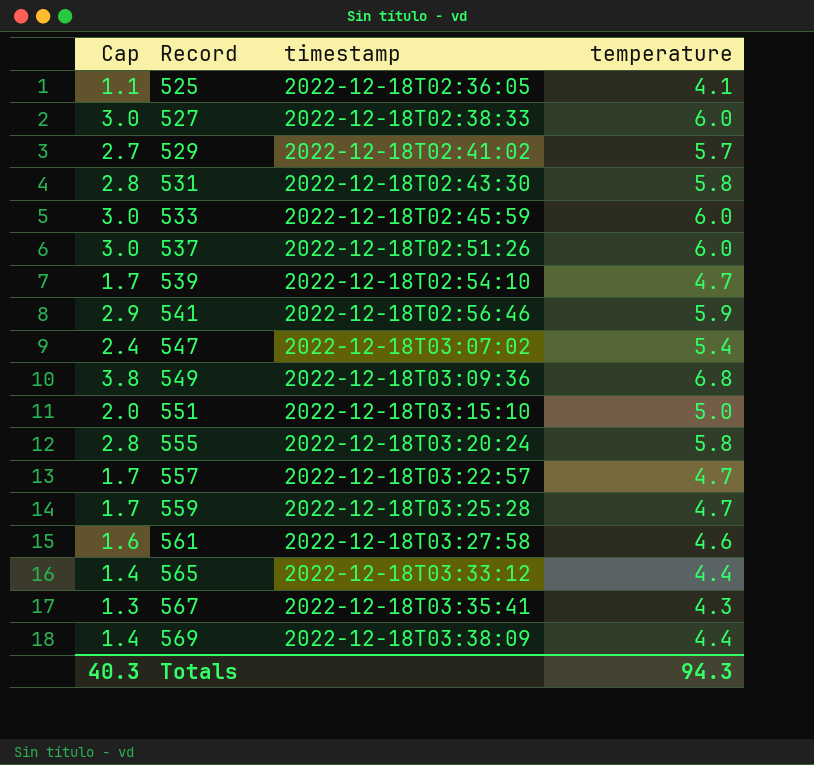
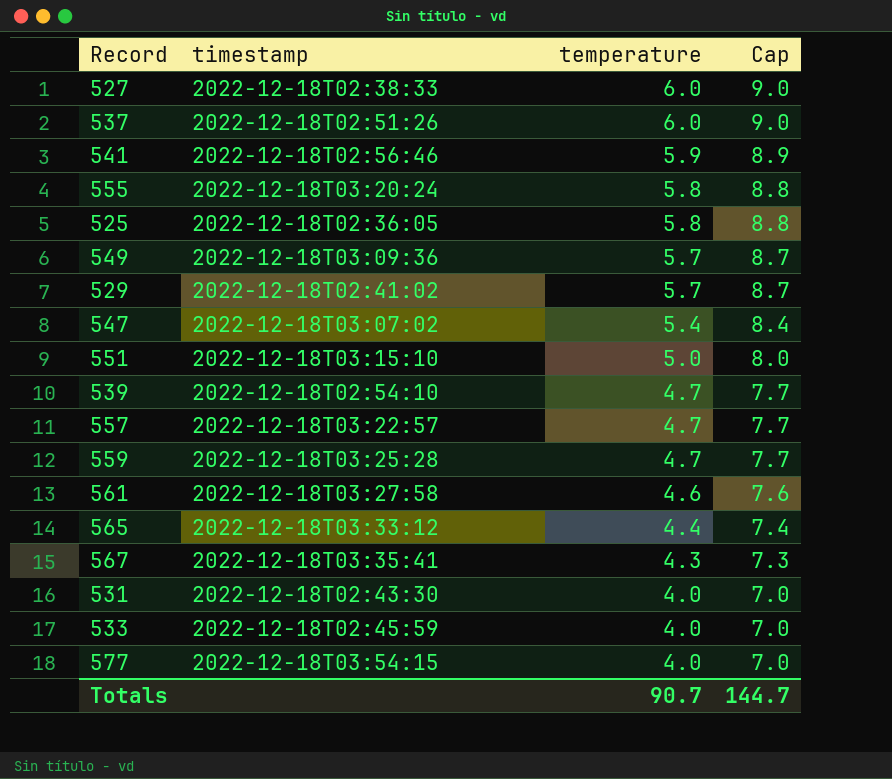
row order: Record ascending -> temperature descending
column Cap | formula: [temperature] - 3 -> [temperature] + 3
column Cap | position: 1 -> 4
row 569: 1.4 | 2022-12-18T03:38:09 | 4.4 -> none
525 | temperature: 4.1 -> 5.8
549 | temperature: 6.8 -> 5.7
531 | temperature: 5.8 -> 4.0
533 | temperature: 6.0 -> 4.0
row 577: none -> 2022-12-18T03:54:15 | 4.0 | 7.0
Totals | temperature: 94.3 -> 90.7
Totals | Cap: 40.3 -> 144.7

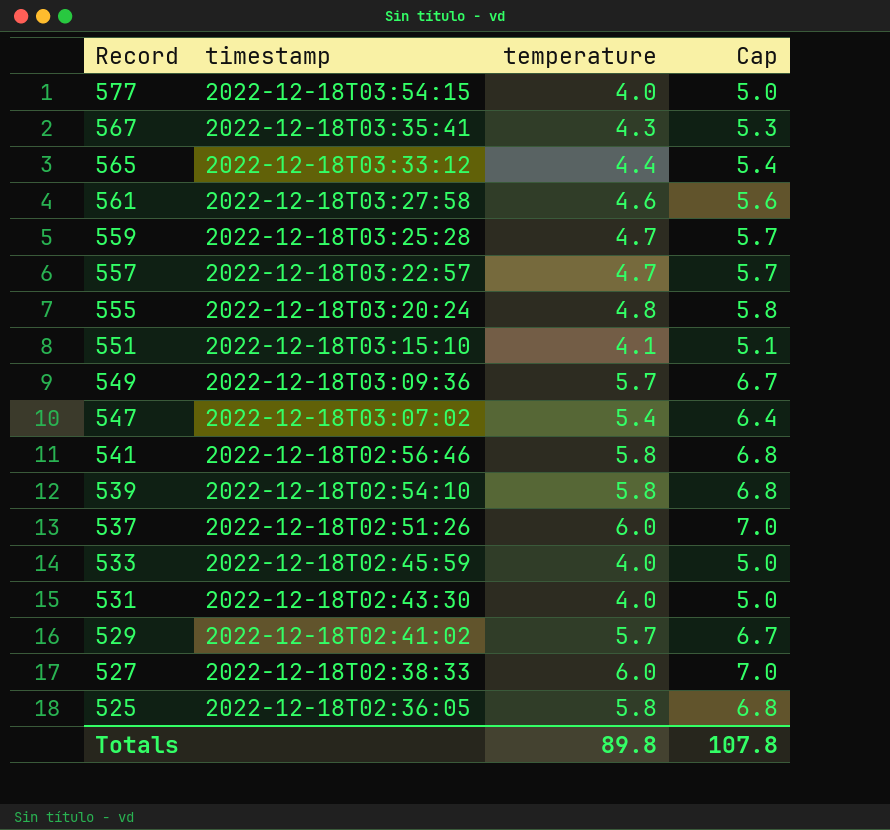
row order: temperature descending -> Record descending
column Cap | formula: [temperature] + 3 -> [temperature] + 1
555 | temperature: 5.8 -> 4.8
551 | temperature: 5.0 -> 4.1
541 | temperature: 5.9 -> 5.8
539 | temperature: 4.7 -> 5.8
Totals | temperature: 90.7 -> 89.8
Totals | Cap: 144.7 -> 107.8

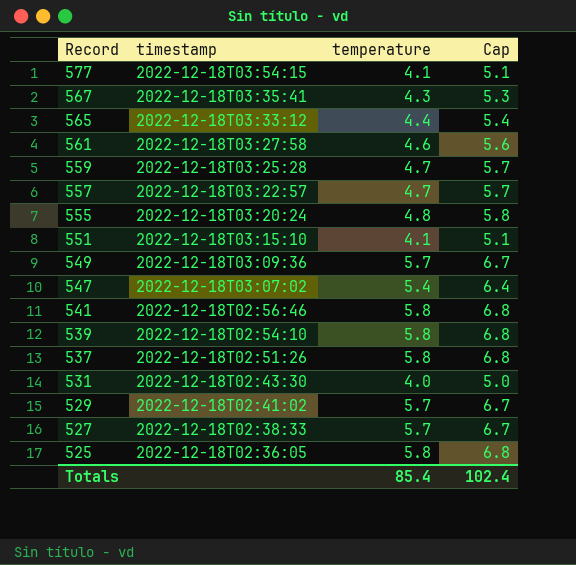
row 533: 2022-12-18T02:45:59 | 4.0 | 5.0 -> none
577 | temperature: 4.0 -> 4.1
577 | Cap: 5.0 -> 5.1
537 | temperature: 6.0 -> 5.8
537 | Cap: 7.0 -> 6.8
527 | temperature: 6.0 -> 5.7
527 | Cap: 7.0 -> 6.7
Totals | temperature: 89.8 -> 85.4
Totals | Cap: 107.8 -> 102.4

